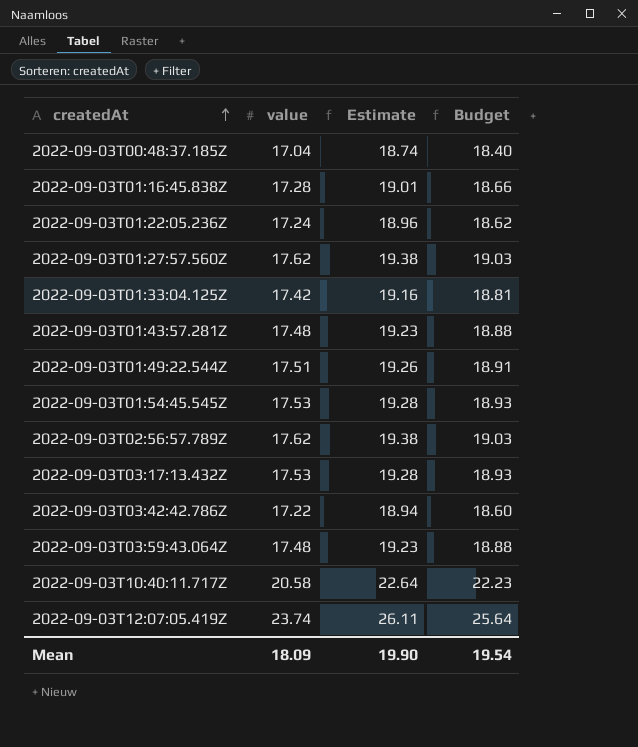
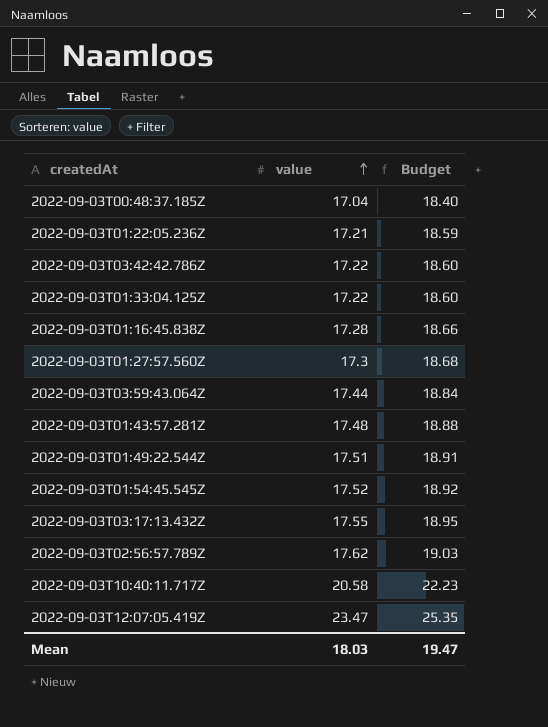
row order: createdAt ascending -> value ascending
column Estimate | formula: [value] * 1.1 -> none
2022-09-03T01:22:05.236Z | value: 17.24 -> 17.21
2022-09-03T01:22:05.236Z | Budget: 18.62 -> 18.59
2022-09-03T01:33:04.125Z | value: 17.42 -> 17.22
2022-09-03T01:33:04.125Z | Budget: 18.81 -> 18.60
2022-09-03T01:27:57.560Z | value: 17.62 -> 17.3
2022-09-03T01:27:57.560Z | Budget: 19.03 -> 18.68
2022-09-03T03:59:43.064Z | value: 17.48 -> 17.44
2022-09-03T03:59:43.064Z | Budget: 18.88 -> 18.84
2022-09-03T01:54:45.545Z | value: 17.53 -> 17.52
2022-09-03T01:54:45.545Z | Budget: 18.93 -> 18.92
2022-09-03T03:17:13.432Z | value: 17.53 -> 17.55
2022-09-03T03:17:13.432Z | Budget: 18.93 -> 18.95
2022-09-03T12:07:05.419Z | value: 23.74 -> 23.47
2022-09-03T12:07:05.419Z | Budget: 25.64 -> 25.35
Mean | value: 18.09 -> 18.03
Mean | Budget: 19.54 -> 19.47

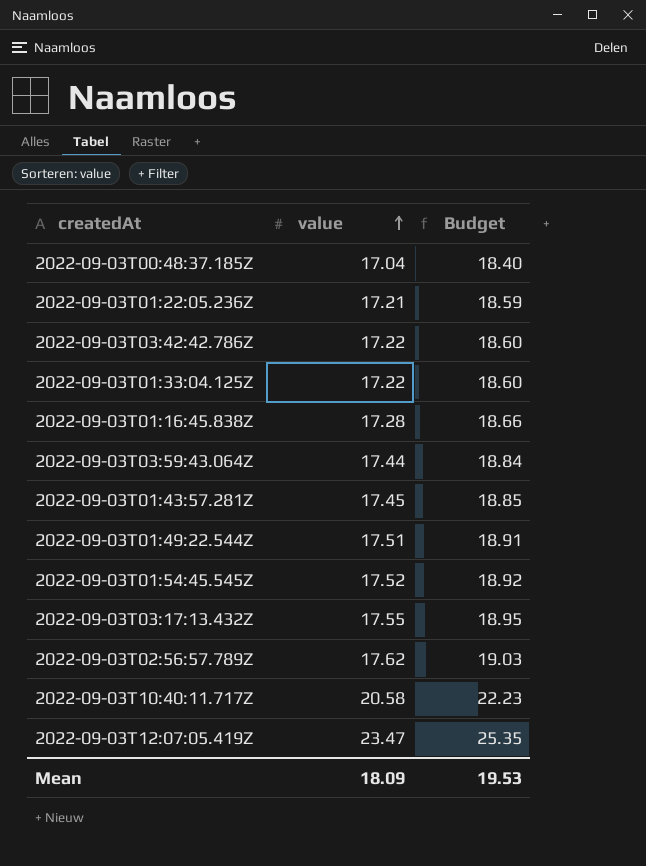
row 2022-09-03T01:27:57.560Z: 17.3 | 18.68 -> none
2022-09-03T01:43:57.281Z | value: 17.48 -> 17.45
2022-09-03T01:43:57.281Z | Budget: 18.88 -> 18.85
Mean | value: 18.03 -> 18.09
Mean | Budget: 19.47 -> 19.53

